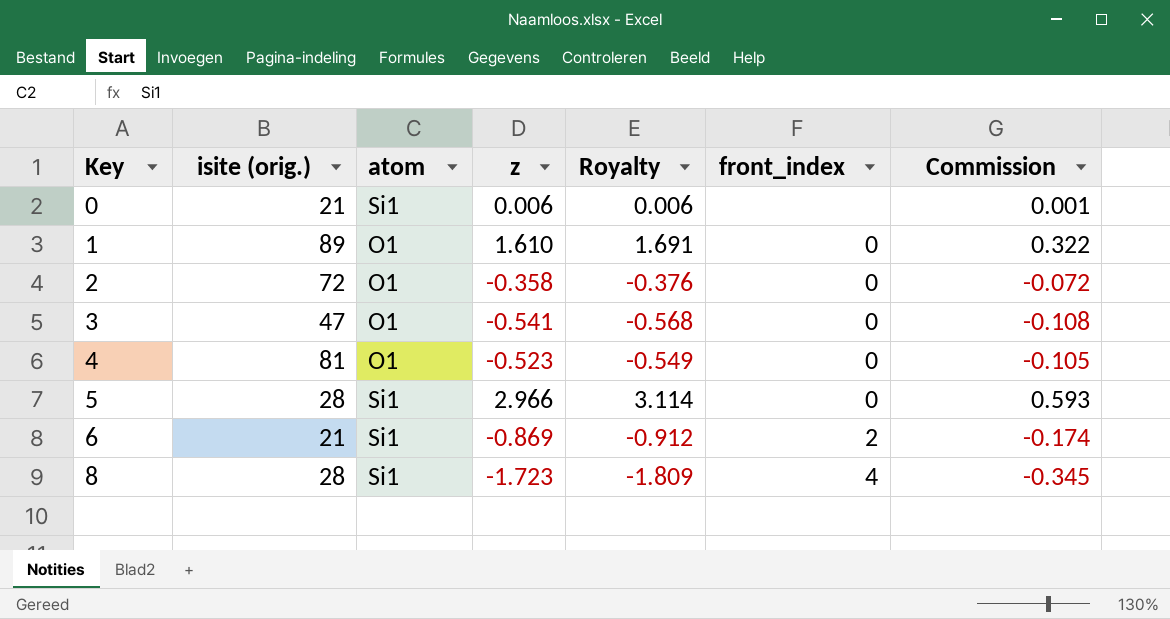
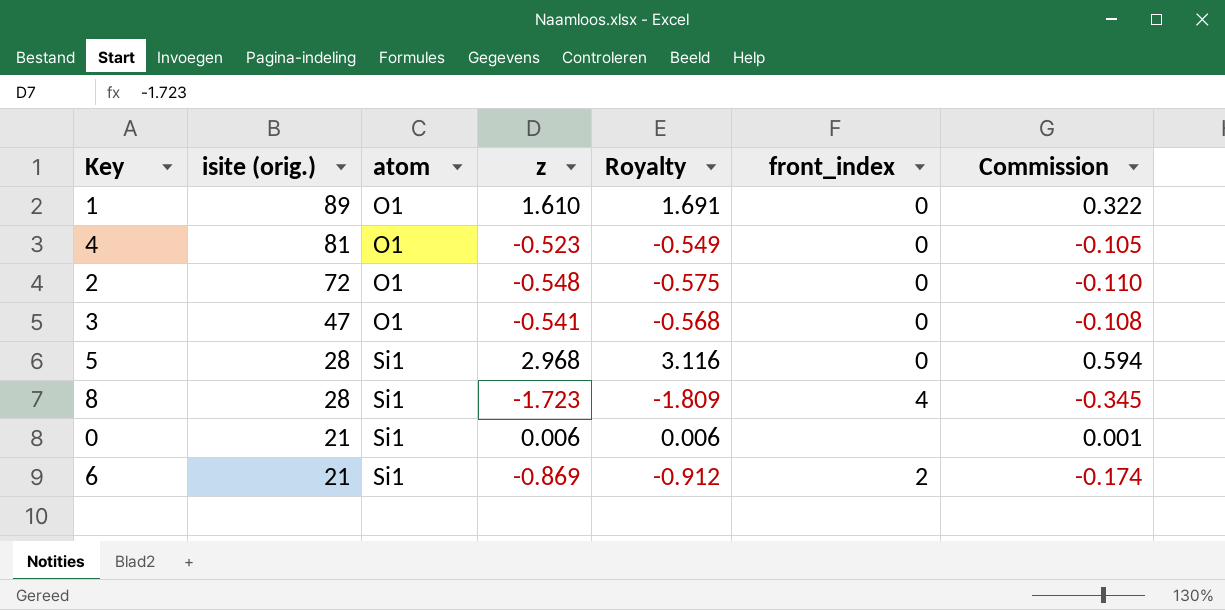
row order: Key ascending -> isite (orig.) descending
2 | z: -0.358 -> -0.548
2 | Royalty: -0.376 -> -0.575
2 | Commission: -0.072 -> -0.110
5 | z: 2.966 -> 2.968
5 | Royalty: 3.114 -> 3.116
5 | Commission: 0.593 -> 0.594

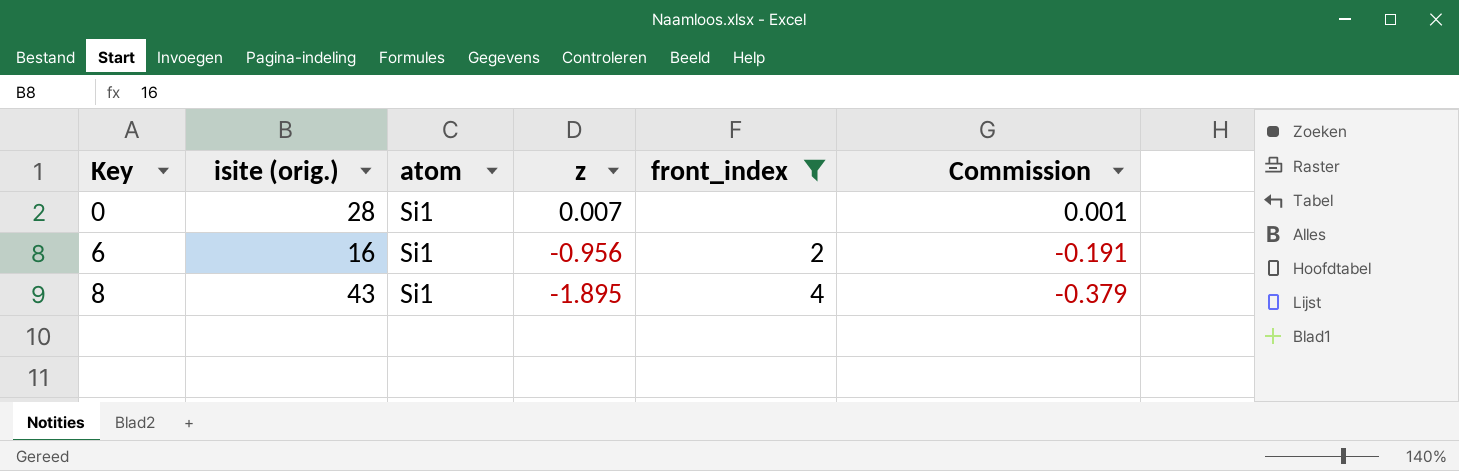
filter: none -> front_index != 0
row order: isite (orig.) descending -> Key ascending
column Royalty | formula: [z] * 1.05 -> none
0 | isite (orig.): 21 -> 28
0 | z: 0.006 -> 0.007
6 | isite (orig.): 21 -> 16
6 | z: -0.869 -> -0.956
6 | Commission: -0.174 -> -0.191
8 | isite (orig.): 28 -> 43
8 | z: -1.723 -> -1.895
8 | Commission: -0.345 -> -0.379

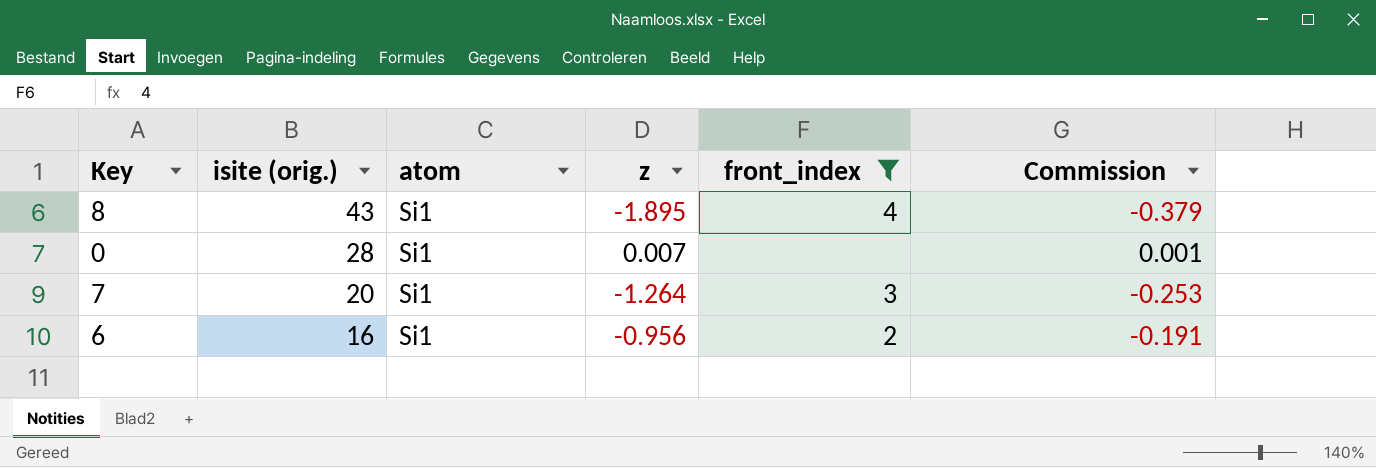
row order: Key ascending -> isite (orig.) descending
row 7: none -> 20 | Si1 | -1.264 | 3 | -0.253

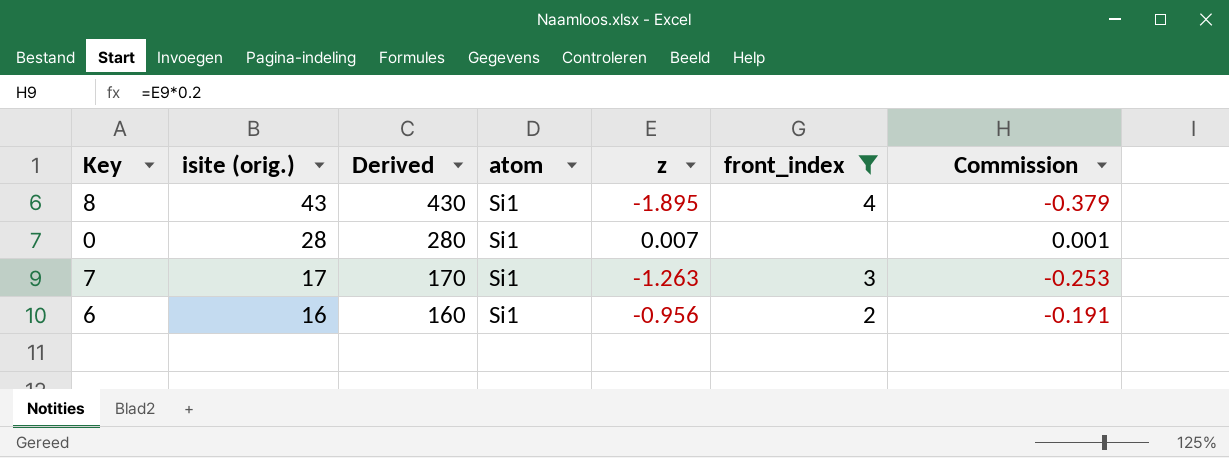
column Derived | formula: none -> [isite (orig.)] * 10
7 | isite (orig.): 20 -> 17
7 | z: -1.264 -> -1.263

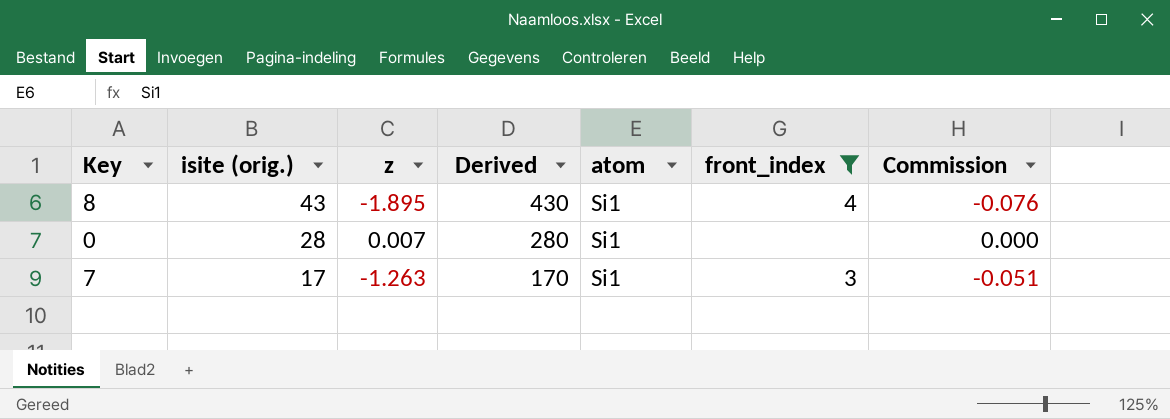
column z | position: 5 -> 3
column Commission | formula: [z] * 0.2 -> [z] * 0.04
row 6: 16 | 160 | Si1 | -0.956 | 2 | -0.191 -> none

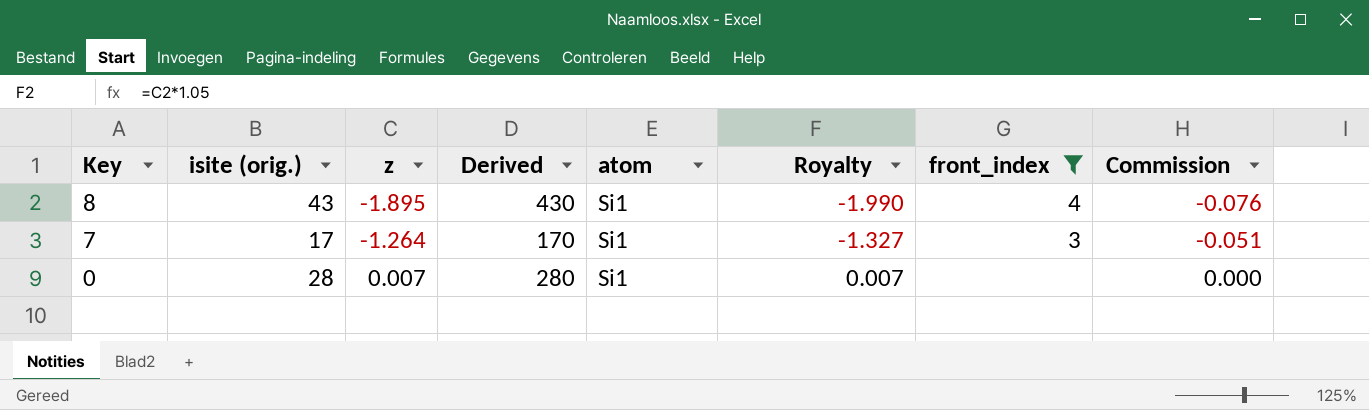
row order: isite (orig.) descending -> Key descending
column Royalty | formula: none -> [z] * 1.05
7 | z: -1.263 -> -1.264

